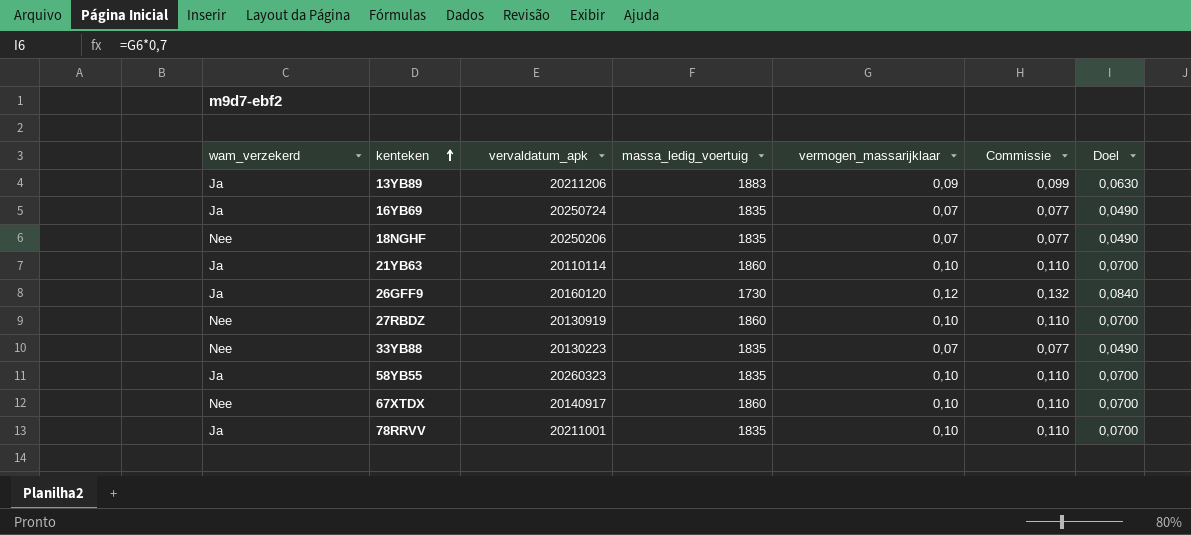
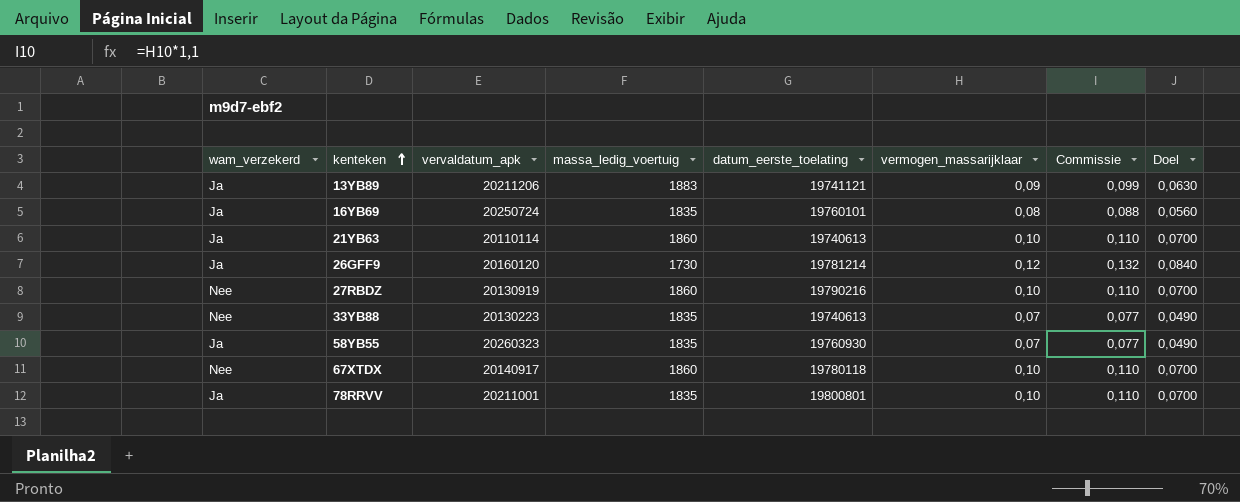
column datum_eerste_toelating | position: none -> 5
row 18NGHF: Nee | 20250206 | 1835 | 0,07 | 0,077 | 0,0490 -> none
16YB69 | vermogen_massarijklaar: 0,07 -> 0,08
16YB69 | Commissie: 0,077 -> 0,088
16YB69 | Doel: 0,0490 -> 0,0560
58YB55 | vermogen_massarijklaar: 0,10 -> 0,07
58YB55 | Commissie: 0,110 -> 0,077
58YB55 | Doel: 0,0700 -> 0,0490

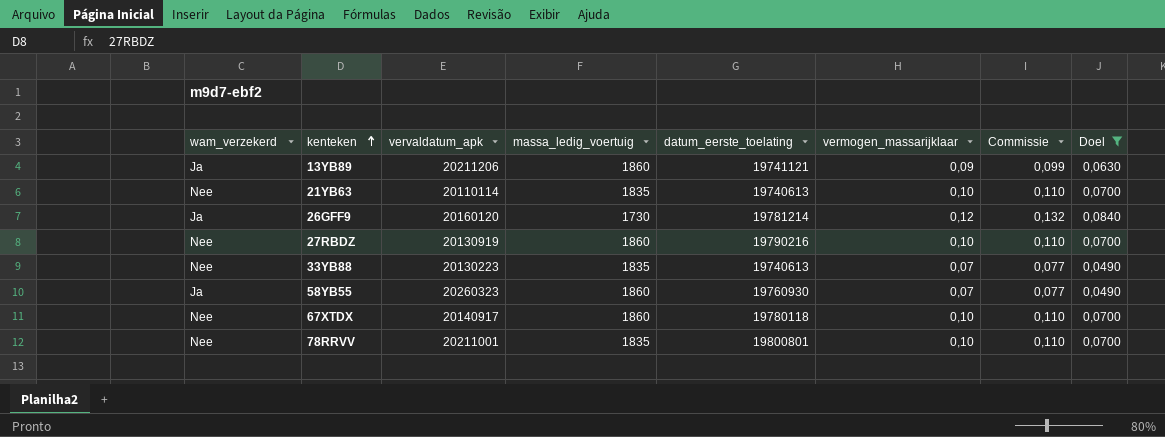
filter: none -> Doel != 0,0560
13YB89 | massa_ledig_voertuig: 1883 -> 1860
21YB63 | wam_verzekerd: Ja -> Nee
21YB63 | massa_ledig_voertuig: 1860 -> 1835
58YB55 | massa_ledig_voertuig: 1835 -> 1860
78RRVV | wam_verzekerd: Ja -> Nee

